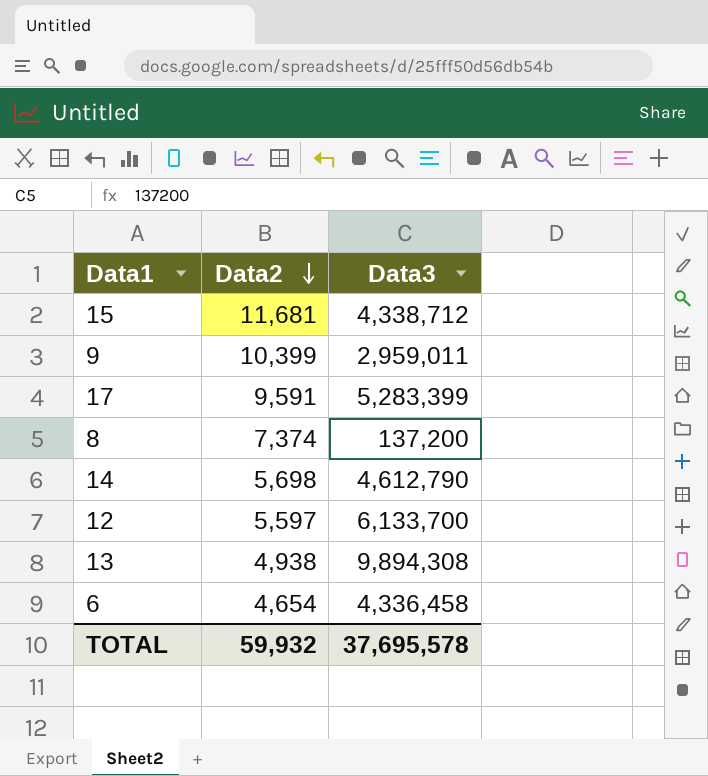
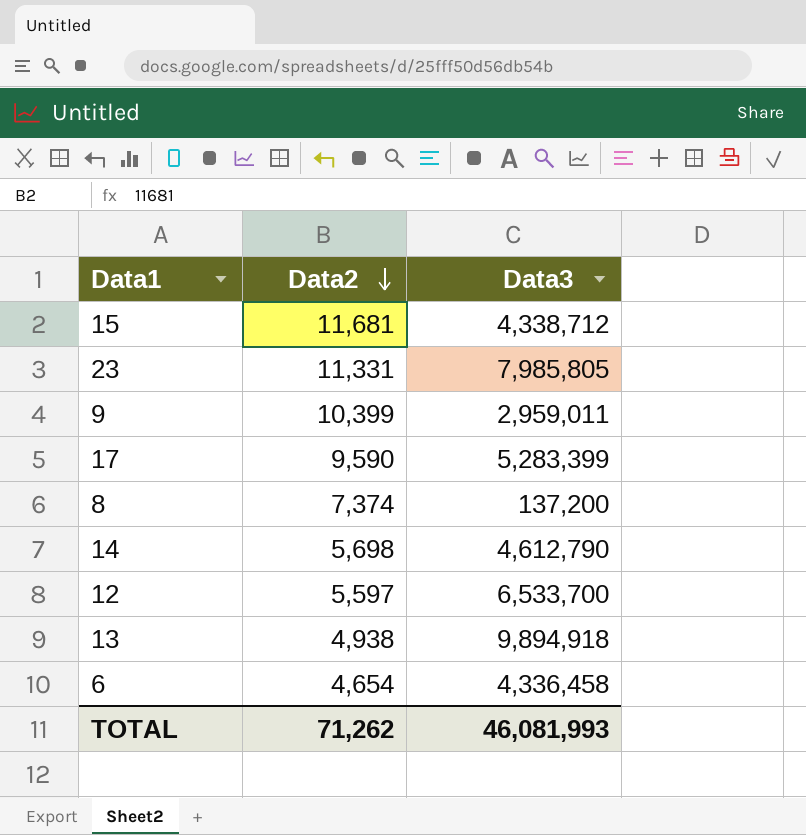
row 23: none -> 11,331 | 7,985,805
17 | Data2: 9,591 -> 9,590
12 | Data3: 6,133,700 -> 6,533,700
13 | Data3: 9,894,308 -> 9,894,918
TOTAL | Data2: 59,932 -> 71,262
TOTAL | Data3: 37,695,578 -> 46,081,993

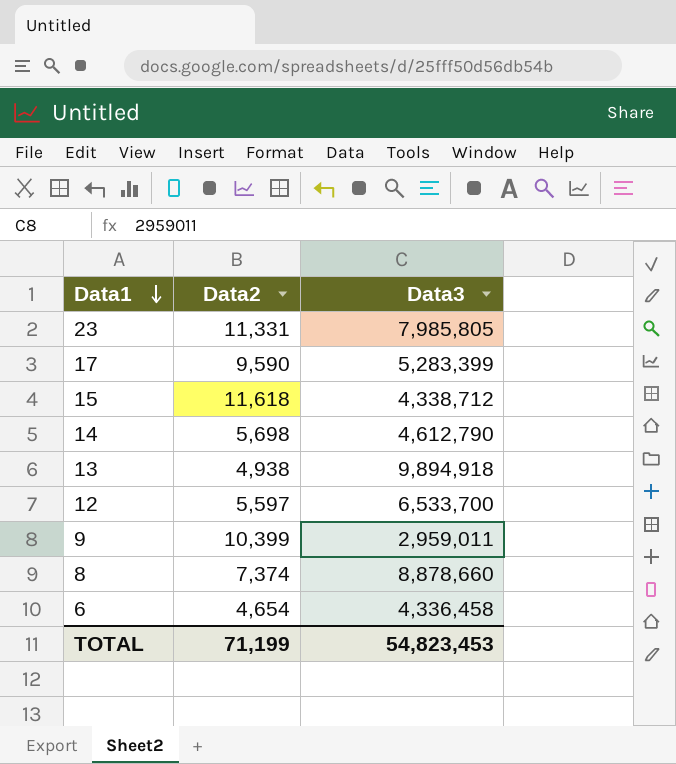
row order: Data2 descending -> Data1 descending
15 | Data2: 11,681 -> 11,618
8 | Data3: 137,200 -> 8,878,660
TOTAL | Data2: 71,262 -> 71,199
TOTAL | Data3: 46,081,993 -> 54,823,453

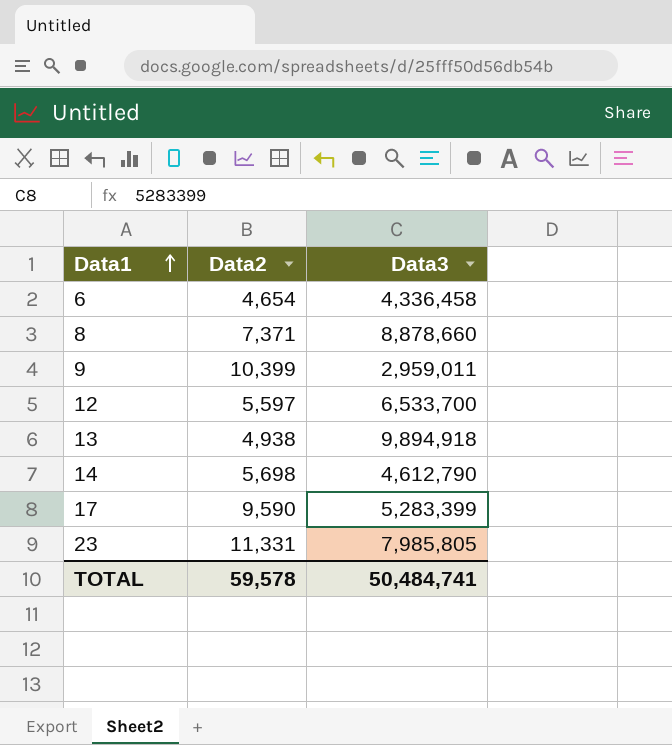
row order: Data1 descending -> Data1 ascending
row 15: 11,618 | 4,338,712 -> none
8 | Data2: 7,374 -> 7,371
TOTAL | Data2: 71,199 -> 59,578
TOTAL | Data3: 54,823,453 -> 50,484,741

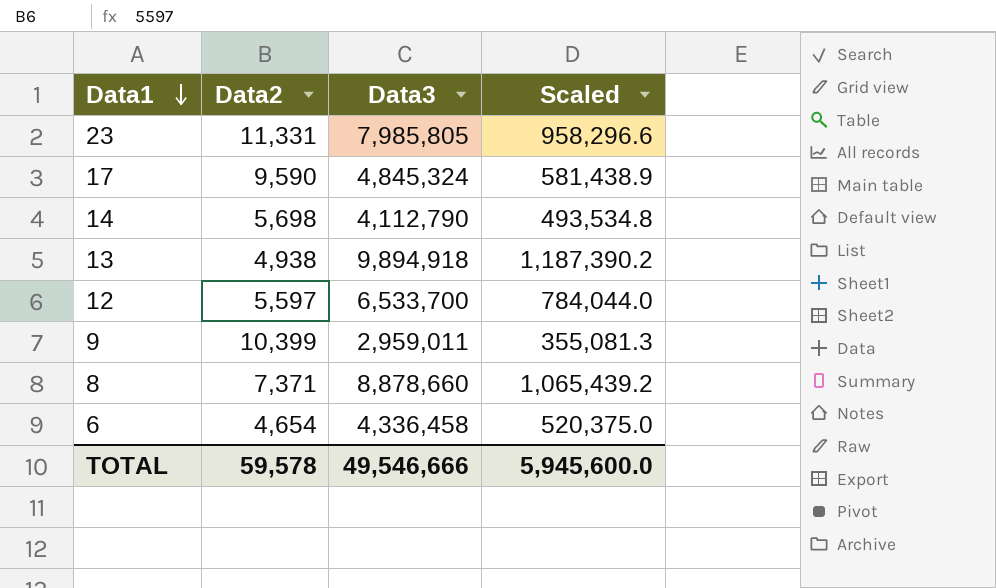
row order: Data1 ascending -> Data1 descending
column Scaled | formula: none -> [Data3] * 0.12
17 | Data3: 5,283,399 -> 4,845,324
14 | Data3: 4,612,790 -> 4,112,790
TOTAL | Data3: 50,484,741 -> 49,546,666

